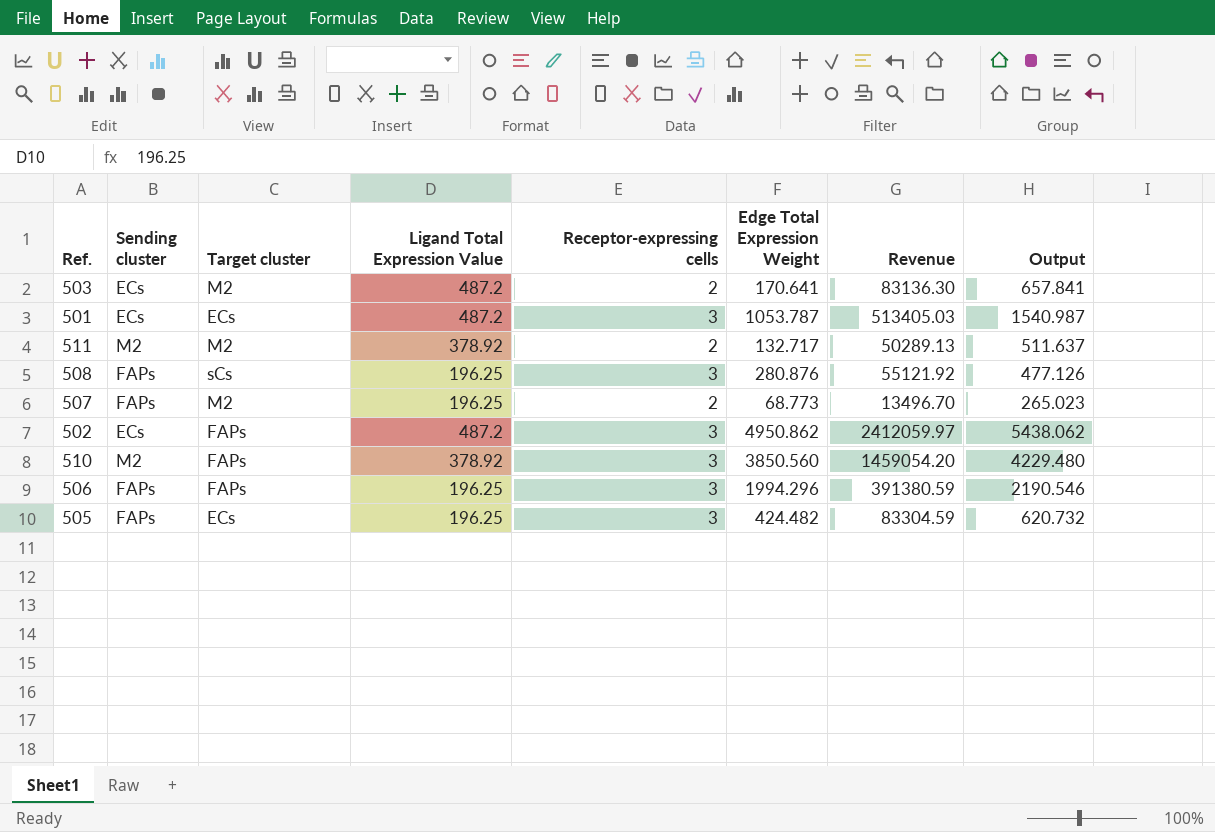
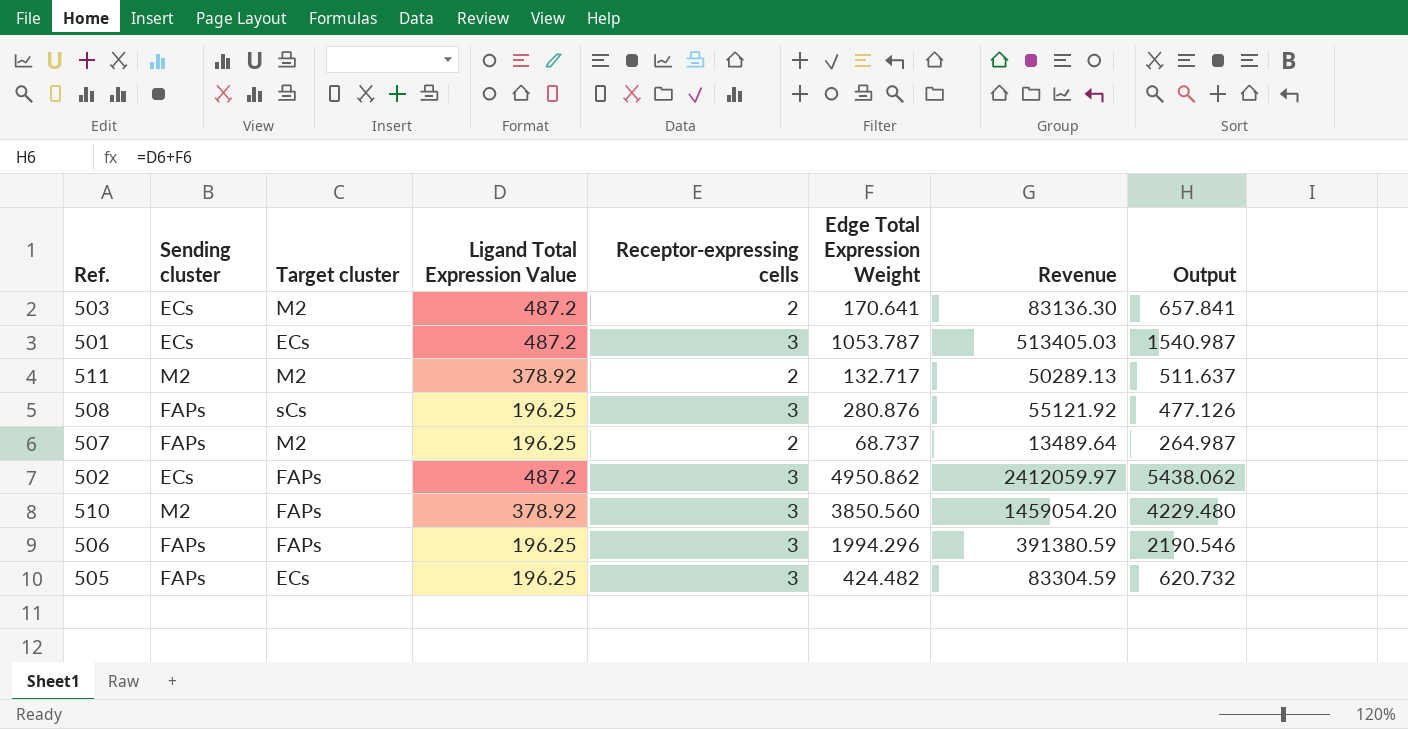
507 | Edge Total Expression Weight: 68.773 -> 68.737
507 | Revenue: 13496.70 -> 13489.64
507 | Output: 265.023 -> 264.987

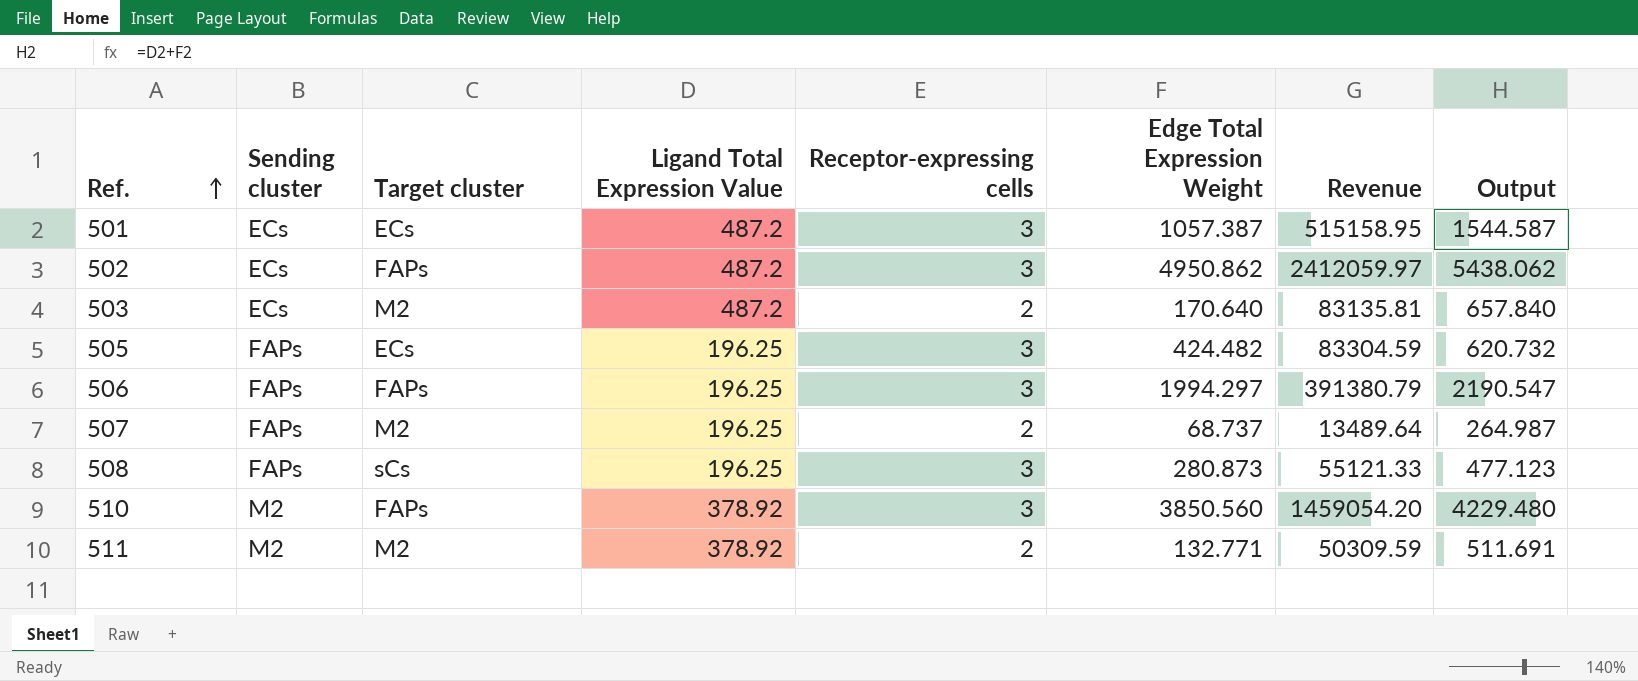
row order: none -> Ref. ascending
501 | Edge Total Expression Weight: 1053.787 -> 1057.387
501 | Revenue: 513405.03 -> 515158.95
501 | Output: 1540.987 -> 1544.587
503 | Edge Total Expression Weight: 170.641 -> 170.640
503 | Revenue: 83136.30 -> 83135.81
503 | Output: 657.841 -> 657.840
506 | Edge Total Expression Weight: 1994.296 -> 1994.297
506 | Revenue: 391380.59 -> 391380.79
506 | Output: 2190.546 -> 2190.547
508 | Edge Total Expression Weight: 280.876 -> 280.873
508 | Revenue: 55121.92 -> 55121.33
508 | Output: 477.126 -> 477.123
511 | Edge Total Expression Weight: 132.717 -> 132.771
511 | Revenue: 50289.13 -> 50309.59
511 | Output: 511.637 -> 511.691

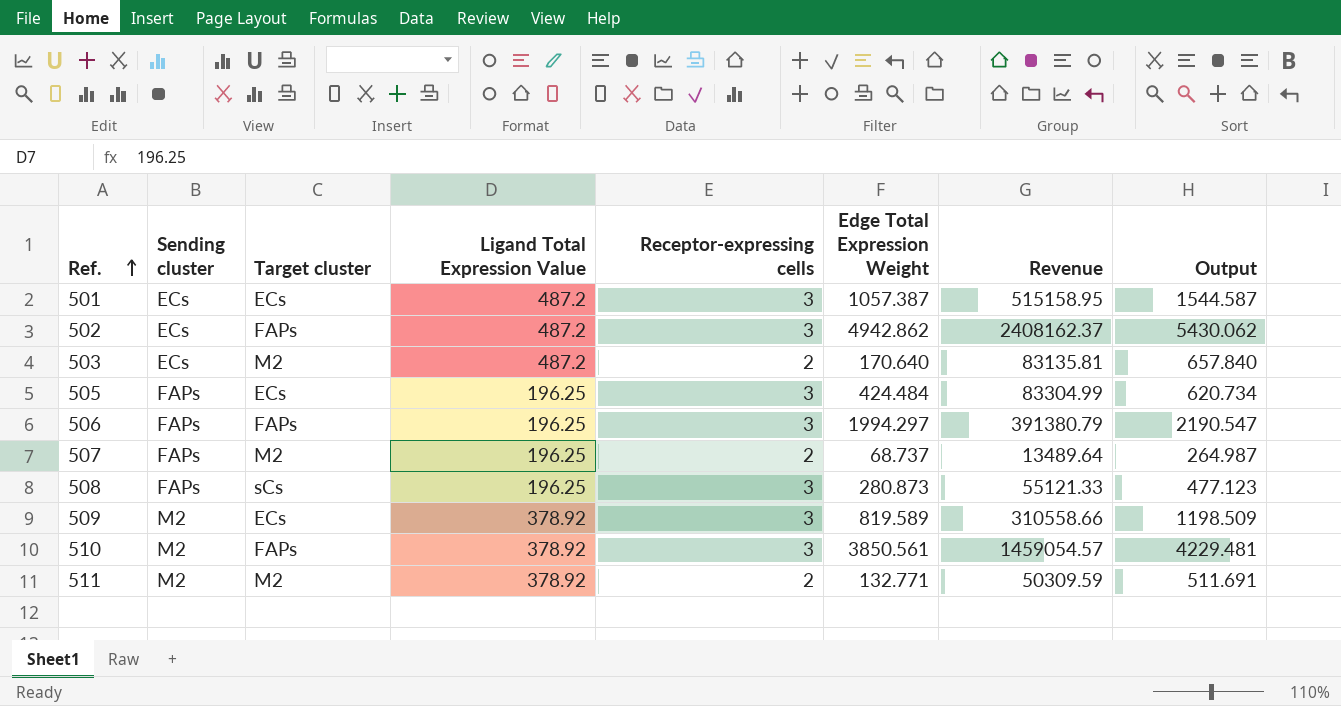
502 | Edge Total Expression Weight: 4950.862 -> 4942.862
502 | Revenue: 2412059.97 -> 2408162.37
502 | Output: 5438.062 -> 5430.062
505 | Edge Total Expression Weight: 424.482 -> 424.484
505 | Revenue: 83304.59 -> 83304.99
505 | Output: 620.732 -> 620.734
row 509: none -> M2 | ECs | 378.92 | 3 | 819.589 | 310558.66 | 1198.509
510 | Edge Total Expression Weight: 3850.560 -> 3850.561
510 | Revenue: 1459054.20 -> 1459054.57
510 | Output: 4229.480 -> 4229.481

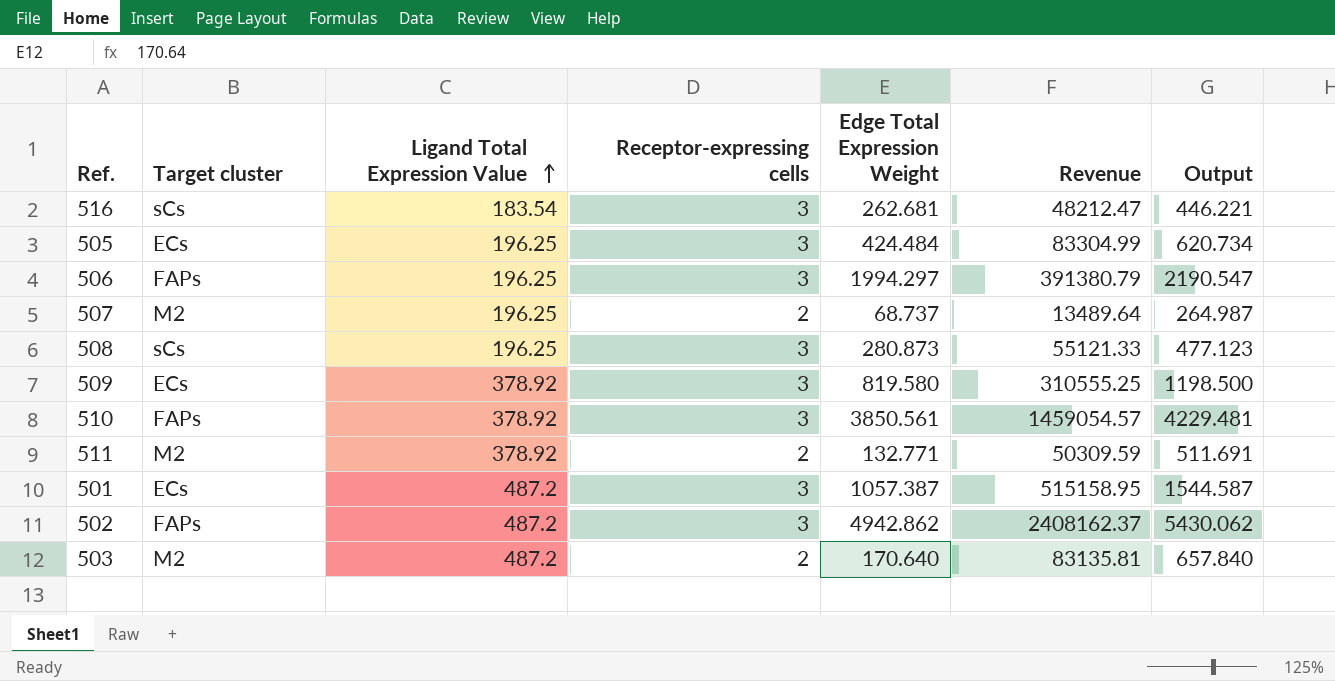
row order: Ref. ascending -> Ligand Total Expression Value ascending
column Sending cluster | position: 2 -> none
row 516: none -> sCs | 183.54 | 3 | 262.681 | 48212.47 | 446.221
509 | Edge Total Expression Weight: 819.589 -> 819.580
509 | Revenue: 310558.66 -> 310555.25
509 | Output: 1198.509 -> 1198.500

